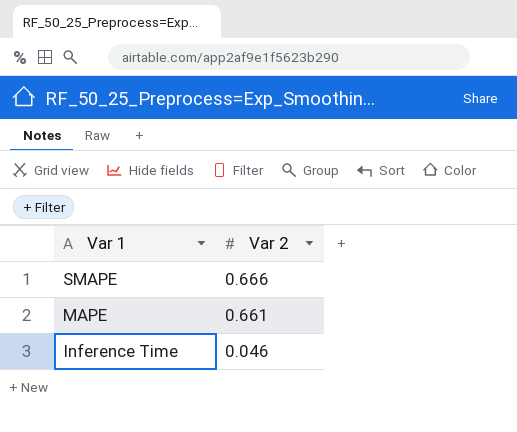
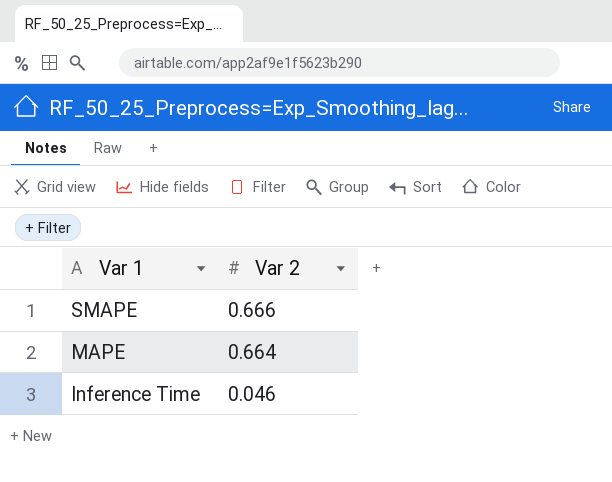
MAPE | Var 2: 0.661 -> 0.664

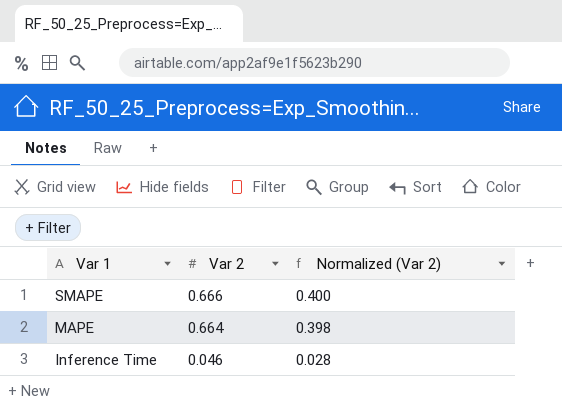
column Normalized (Var 2) | formula: none -> [Var 2] * 0.6

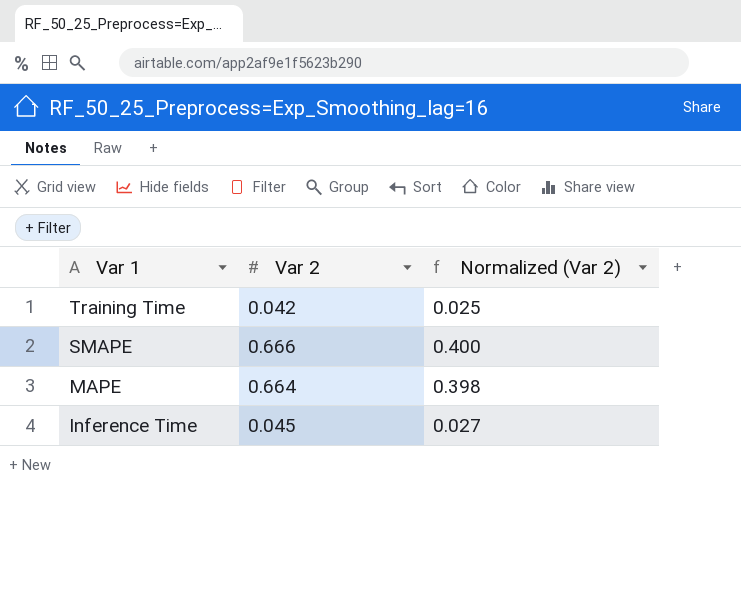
row Training Time: none -> 0.042 | 0.025
Inference Time | Var 2: 0.046 -> 0.045
Inference Time | Normalized (Var 2): 0.028 -> 0.027

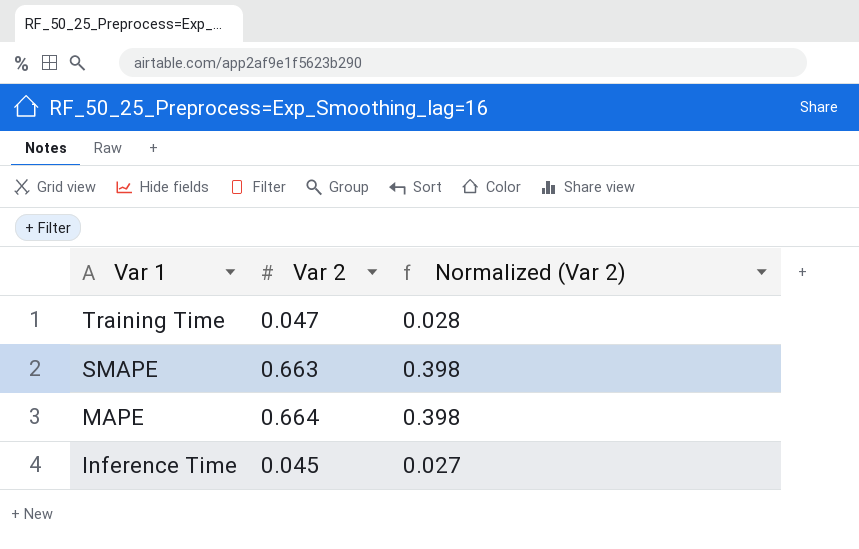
Training Time | Var 2: 0.042 -> 0.047
Training Time | Normalized (Var 2): 0.025 -> 0.028
SMAPE | Var 2: 0.666 -> 0.663
SMAPE | Normalized (Var 2): 0.400 -> 0.398

